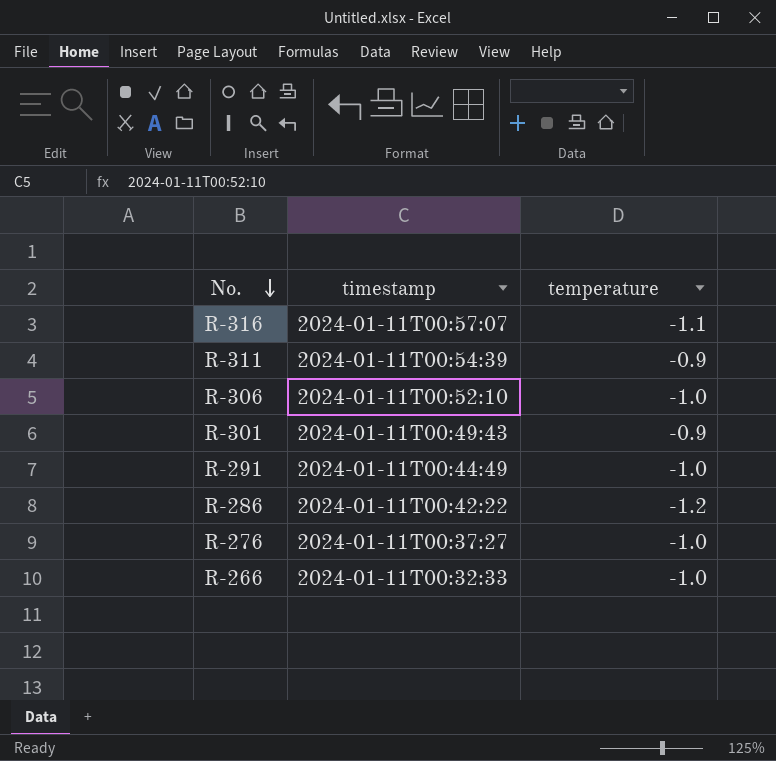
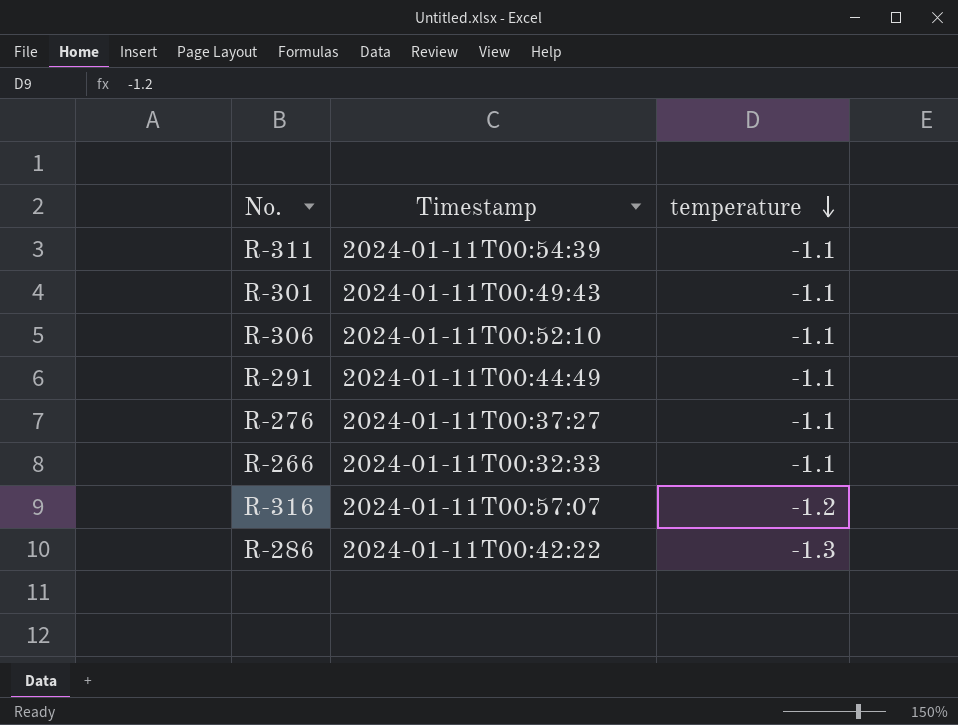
row order: No. descending -> temperature descending
column name: timestamp -> Timestamp
R-311 | temperature: -0.9 -> -1.1
R-301 | temperature: -0.9 -> -1.1
R-306 | temperature: -1.0 -> -1.1
R-291 | temperature: -1.0 -> -1.1
R-276 | temperature: -1.0 -> -1.1
R-266 | temperature: -1.0 -> -1.1
R-316 | temperature: -1.1 -> -1.2
R-286 | temperature: -1.2 -> -1.3

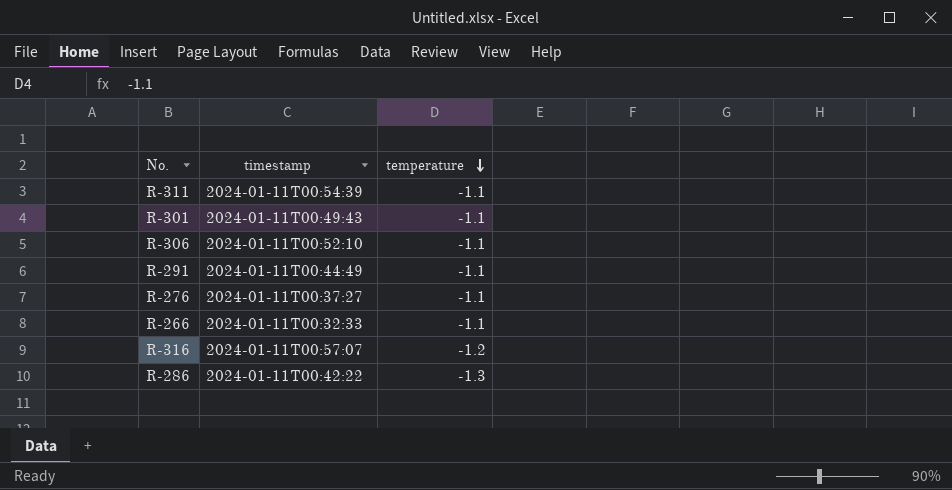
column name: Timestamp -> timestamp

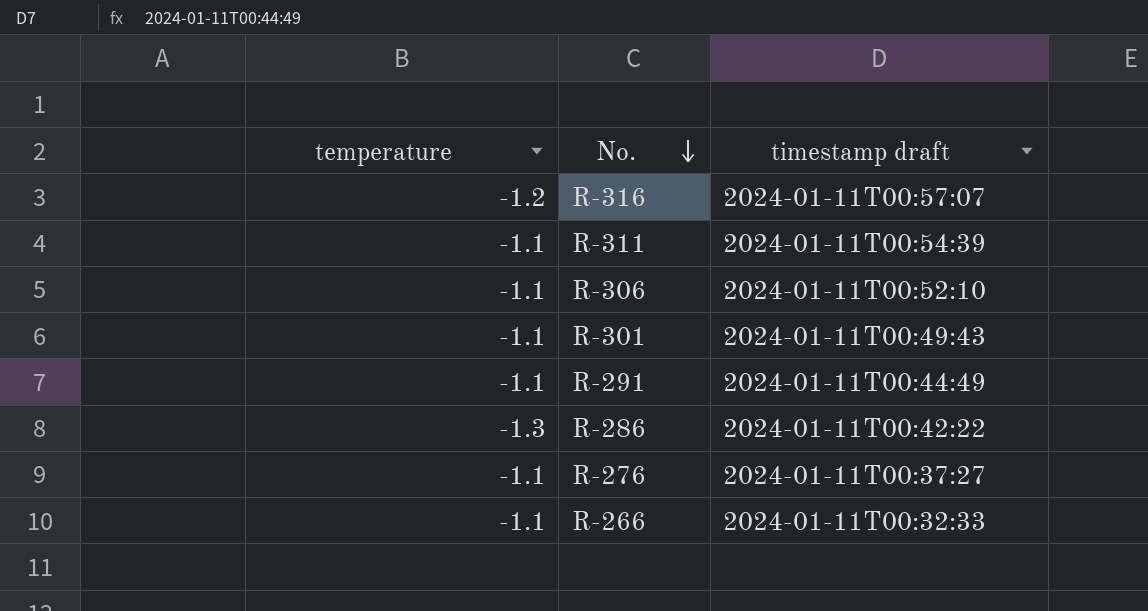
row order: temperature descending -> No. descending
column temperature | position: 3 -> 1
column name: timestamp -> timestamp draft

